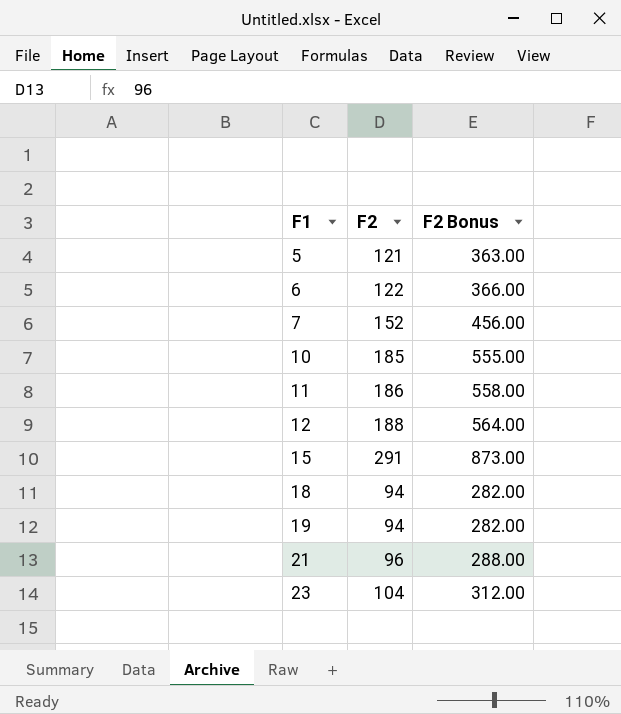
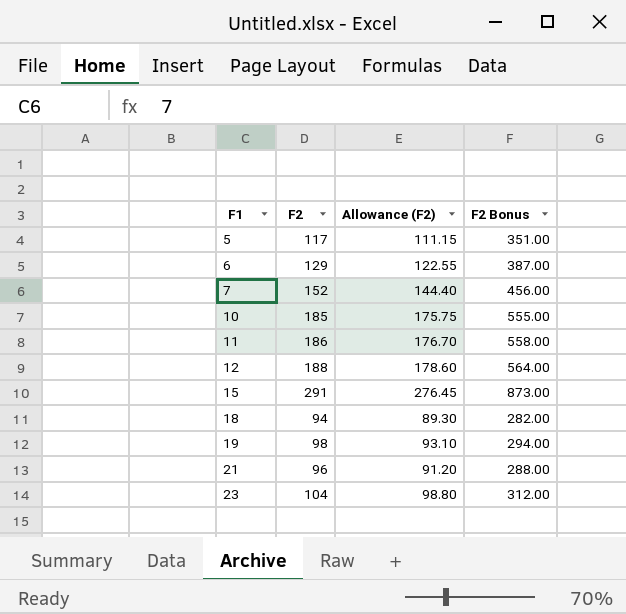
column Allowance (F2) | formula: none -> [F2] * 0.95
5 | F2: 121 -> 117
5 | F2 Bonus: 363.00 -> 351.00
6 | F2: 122 -> 129
6 | F2 Bonus: 366.00 -> 387.00
19 | F2: 94 -> 98
19 | F2 Bonus: 282.00 -> 294.00

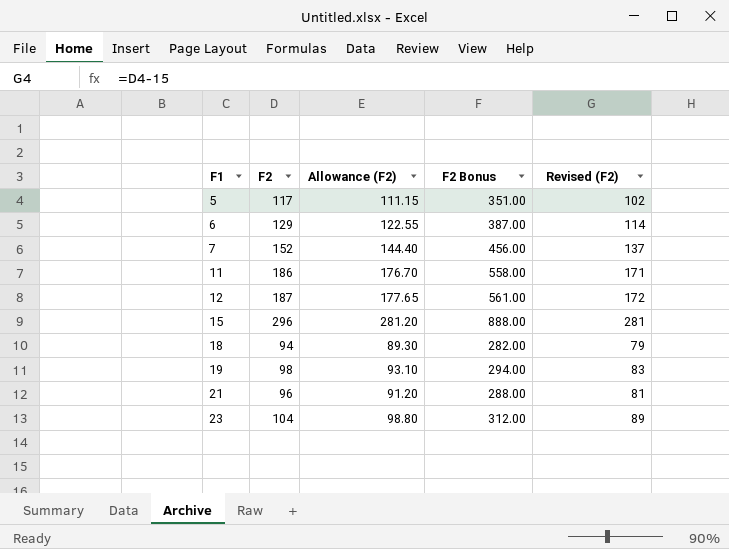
column Revised (F2) | formula: none -> [F2] - 15
row 10: 185 | 175.75 | 555.00 -> none
12 | F2: 188 -> 187
12 | Allowance (F2): 178.60 -> 177.65
12 | F2 Bonus: 564.00 -> 561.00
15 | F2: 291 -> 296
15 | Allowance (F2): 276.45 -> 281.20
15 | F2 Bonus: 873.00 -> 888.00

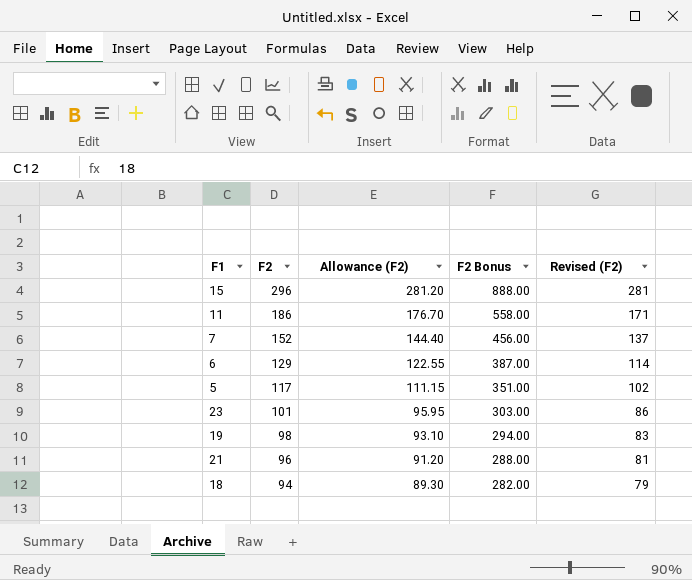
row order: F1 ascending -> F2 descending
row 12: 187 | 177.65 | 561.00 | 172 -> none
23 | F2: 104 -> 101
23 | Allowance (F2): 98.80 -> 95.95
23 | F2 Bonus: 312.00 -> 303.00
23 | Revised (F2): 89 -> 86

